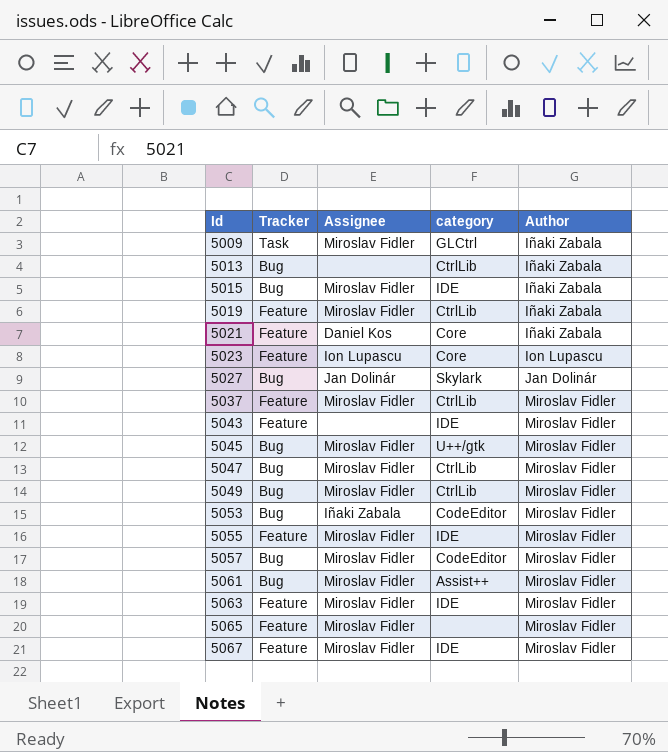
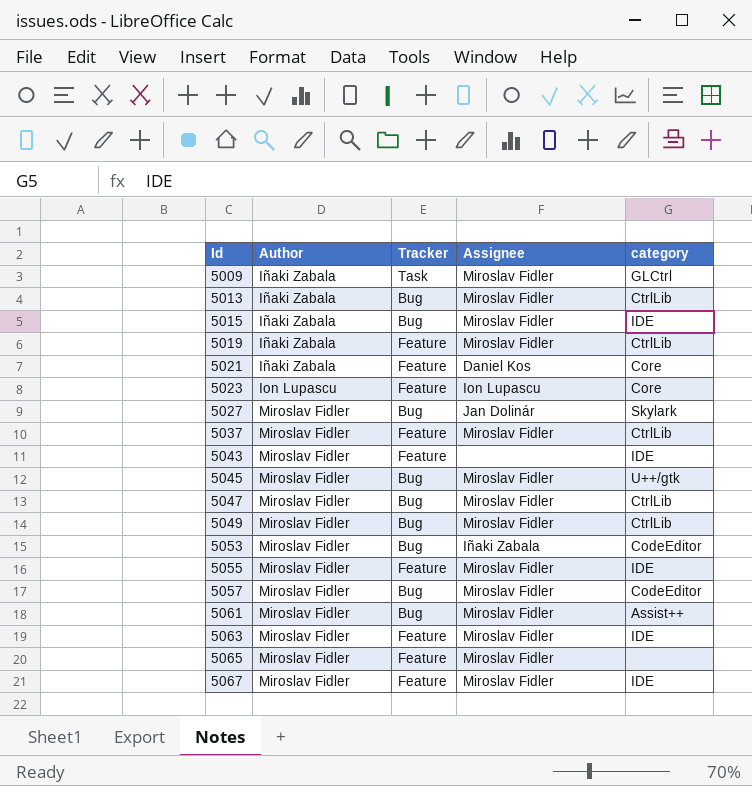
column Author | position: 5 -> 2
5013 | Assignee: none -> Miroslav Fidler
5027 | Author: Jan Dolinár -> Miroslav Fidler

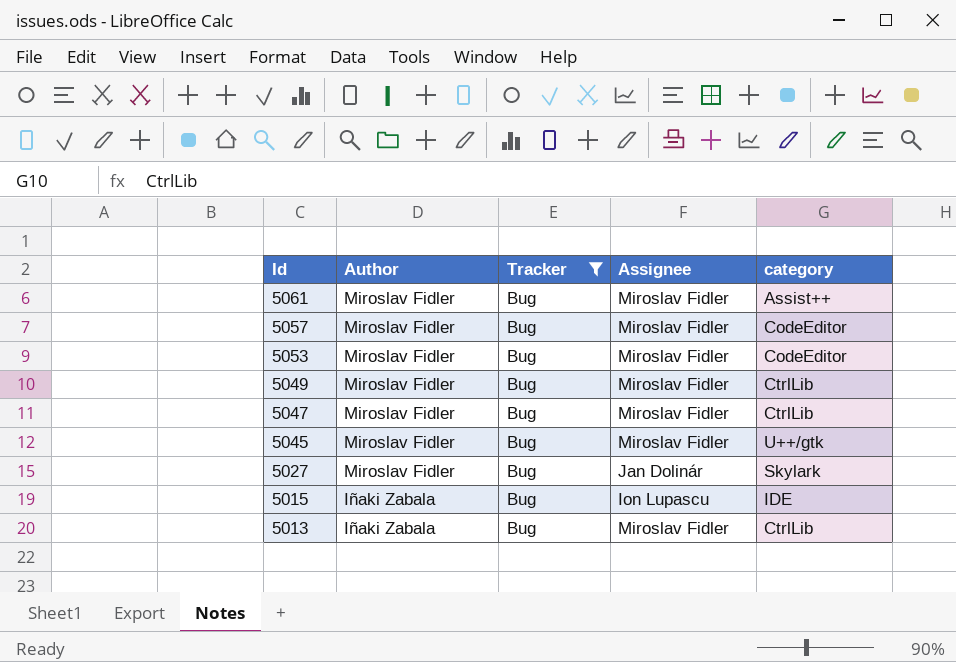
filter: none -> Tracker = Bug
row order: Id ascending -> Id descending
5053 | Assignee: Iñaki Zabala -> Miroslav Fidler
5015 | Assignee: Miroslav Fidler -> Ion Lupascu

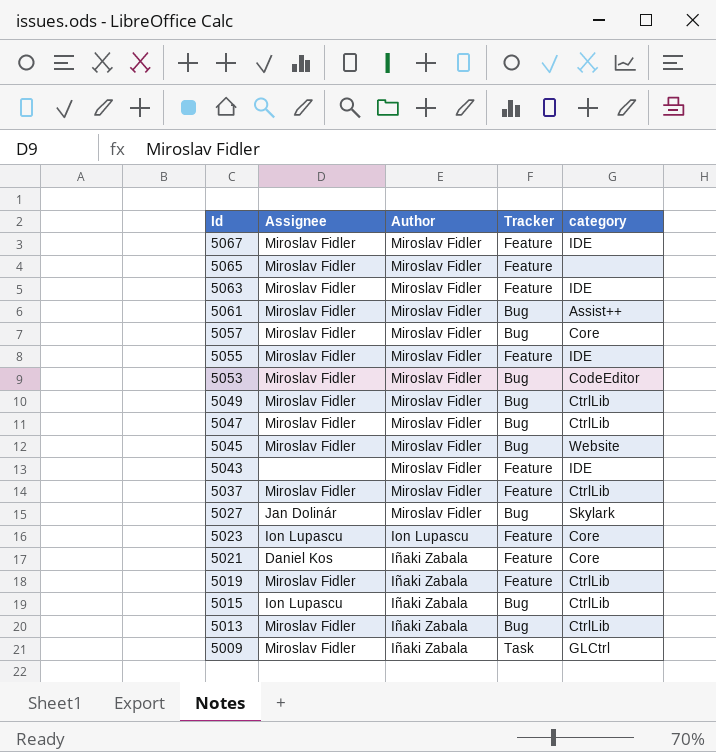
filter: Tracker = Bug -> none
column Assignee | position: 4 -> 2
5057 | category: CodeEditor -> Core
5045 | category: U++/gtk -> Website
5015 | category: IDE -> CtrlLib

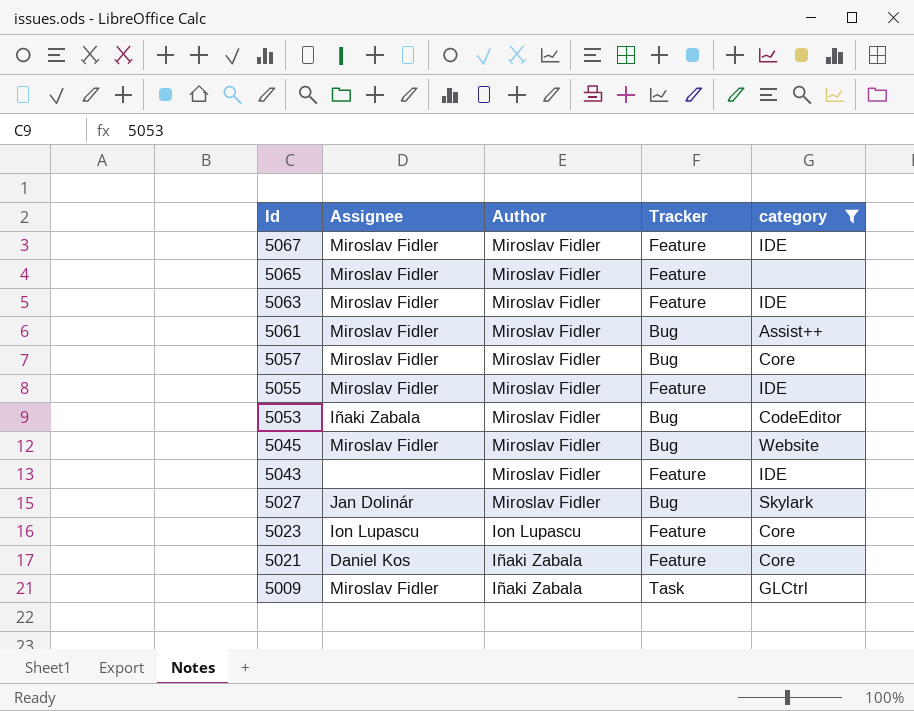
filter: none -> category != CtrlLib
5053 | Assignee: Miroslav Fidler -> Iñaki Zabala

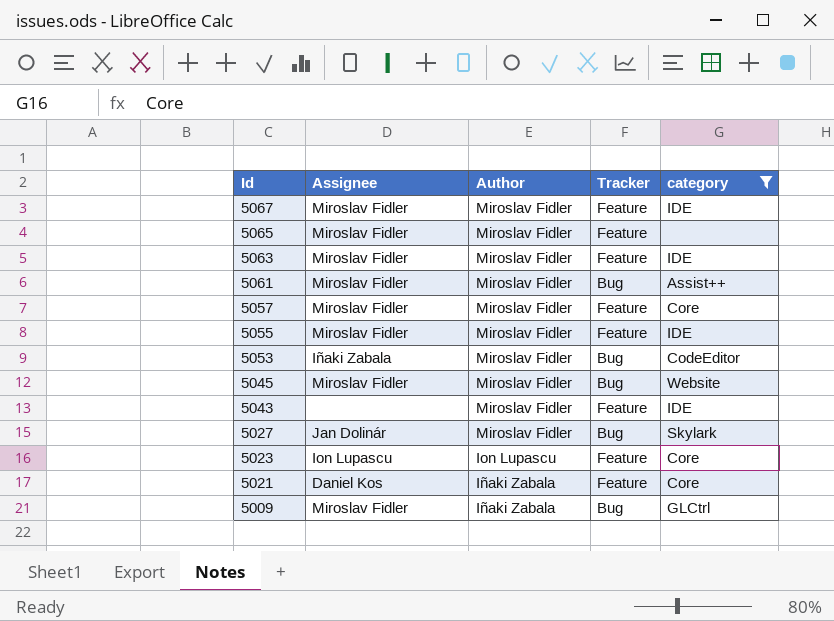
5057 | Tracker: Bug -> Feature
5009 | Tracker: Task -> Bug

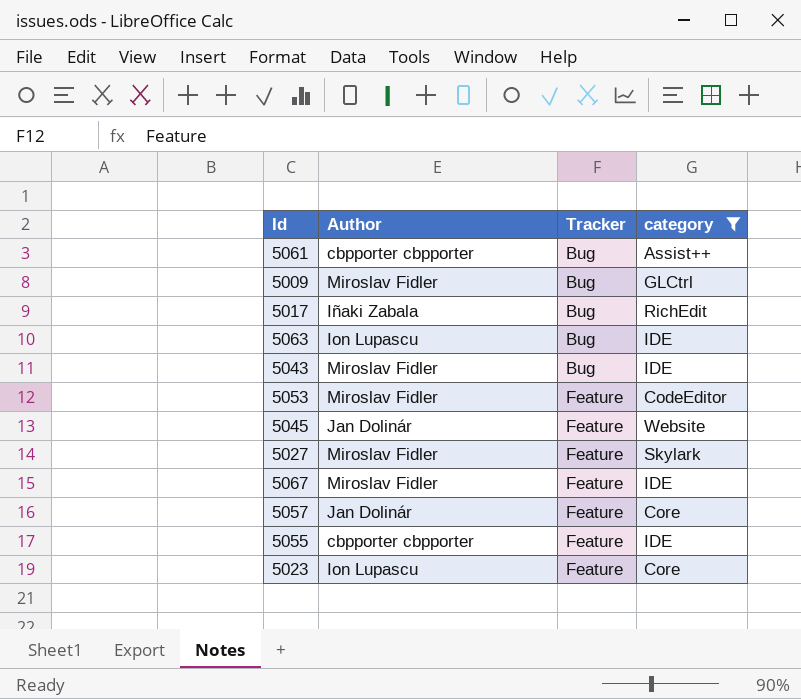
row order: Id descending -> Tracker ascending
column Assignee | position: 2 -> none
row 5065: Miroslav Fidler | Miroslav Fidler | Feature | none -> none
row 5021: Daniel Kos | Iñaki Zabala | Feature | Core -> none
5061 | Author: Miroslav Fidler -> cbpporter cbpporter
5009 | Author: Iñaki Zabala -> Miroslav Fidler
row 5017: none -> Iñaki Zabala | Bug | RichEdit
5063 | Author: Miroslav Fidler -> Ion Lupascu
5063 | Tracker: Feature -> Bug
5043 | Tracker: Feature -> Bug
5053 | Tracker: Bug -> Feature
5045 | Author: Miroslav Fidler -> Jan Dolinár
5045 | Tracker: Bug -> Feature
5027 | Tracker: Bug -> Feature
5057 | Author: Miroslav Fidler -> Jan Dolinár
5055 | Author: Miroslav Fidler -> cbpporter cbpporter

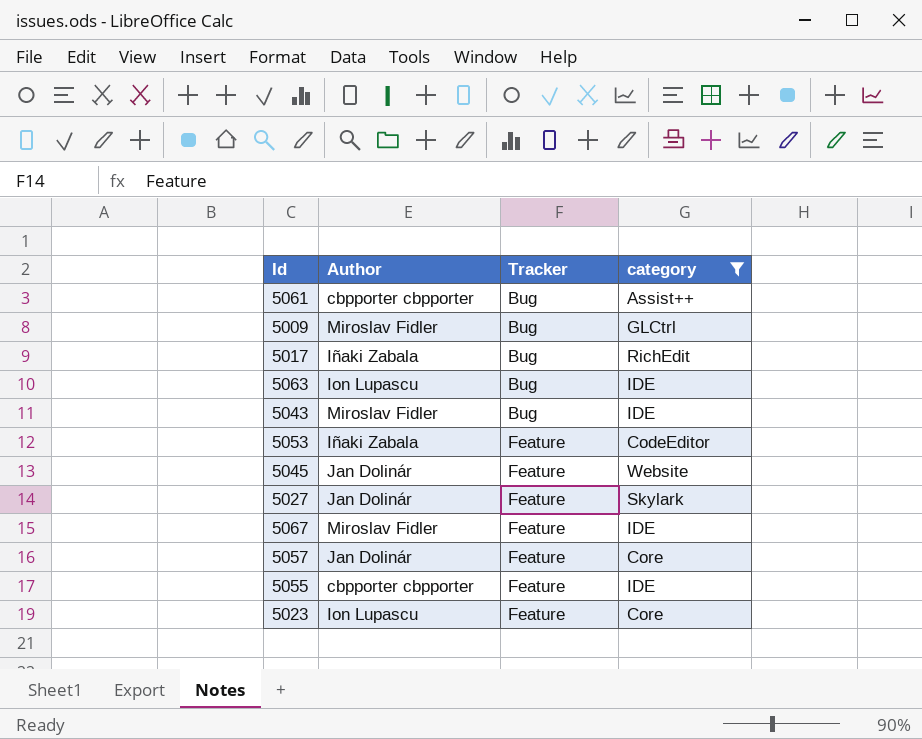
5053 | Author: Miroslav Fidler -> Iñaki Zabala
5027 | Author: Miroslav Fidler -> Jan Dolinár

